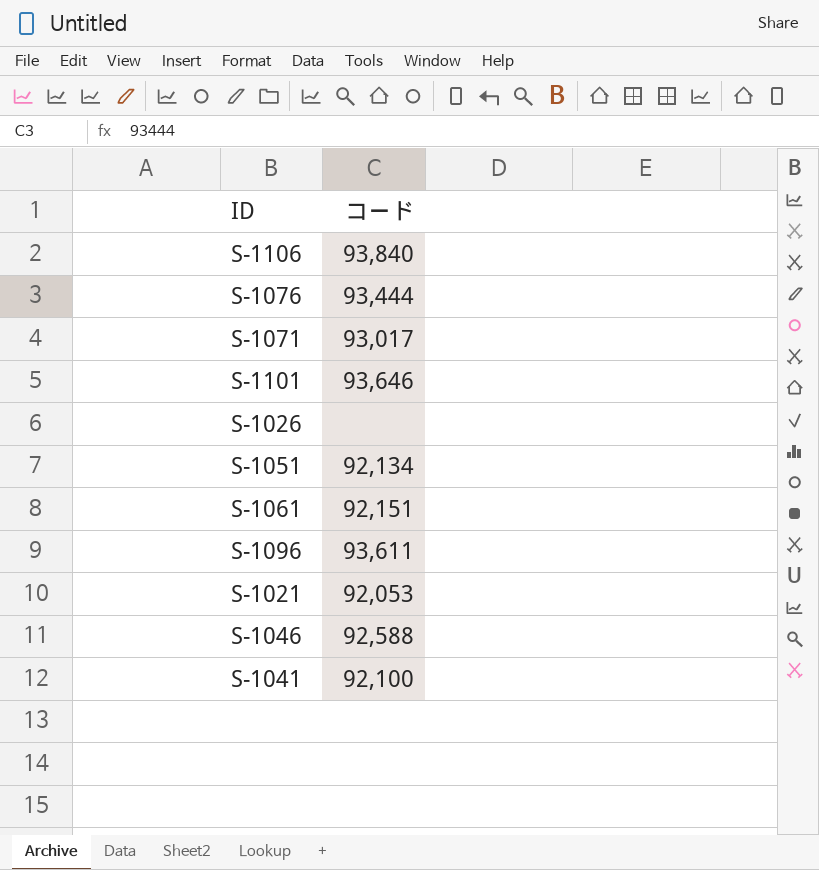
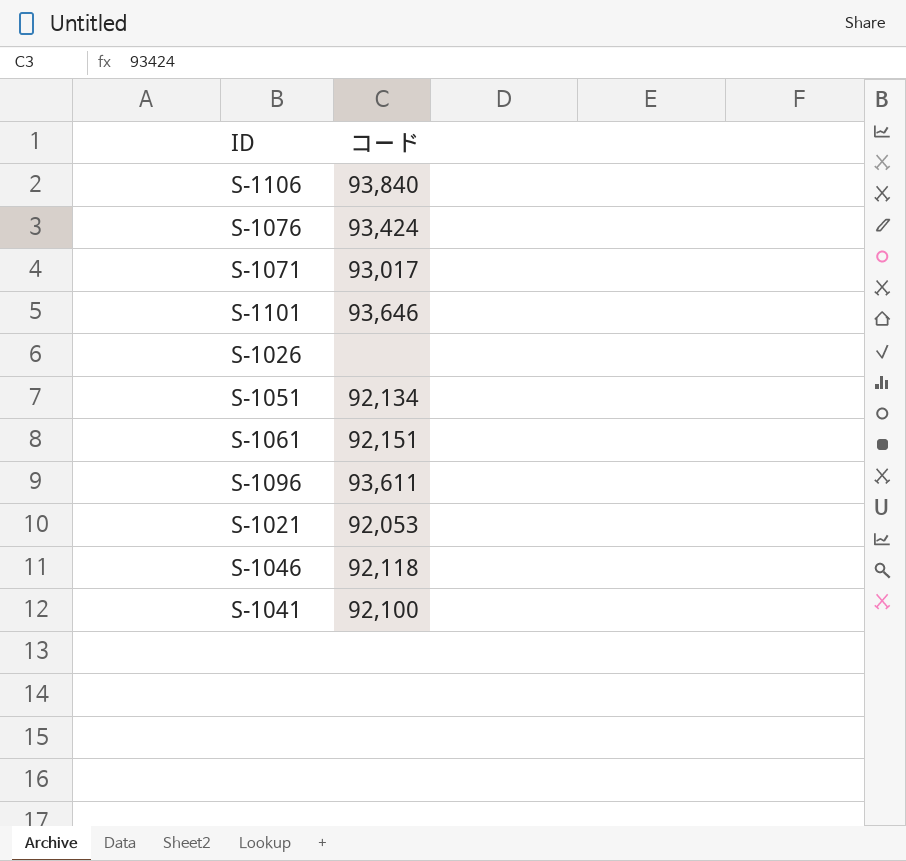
S-1076 | コード: 93,444 -> 93,424
S-1046 | コード: 92,588 -> 92,118

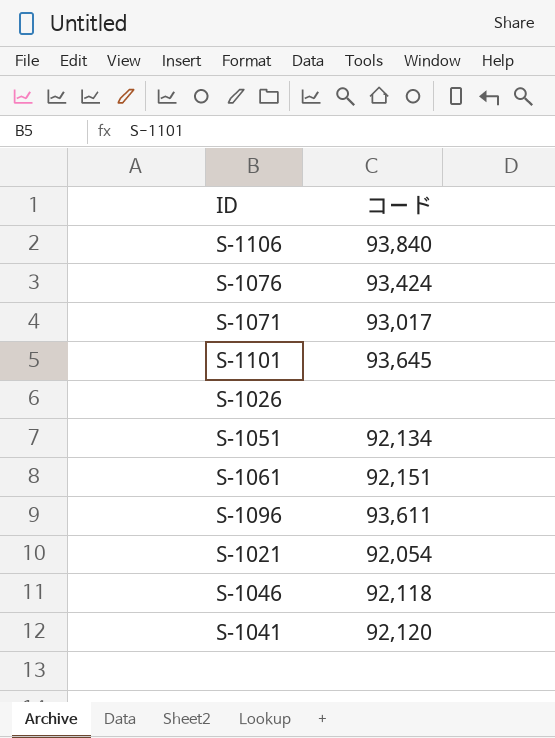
S-1101 | コード: 93,646 -> 93,645
S-1021 | コード: 92,053 -> 92,054
S-1041 | コード: 92,100 -> 92,120

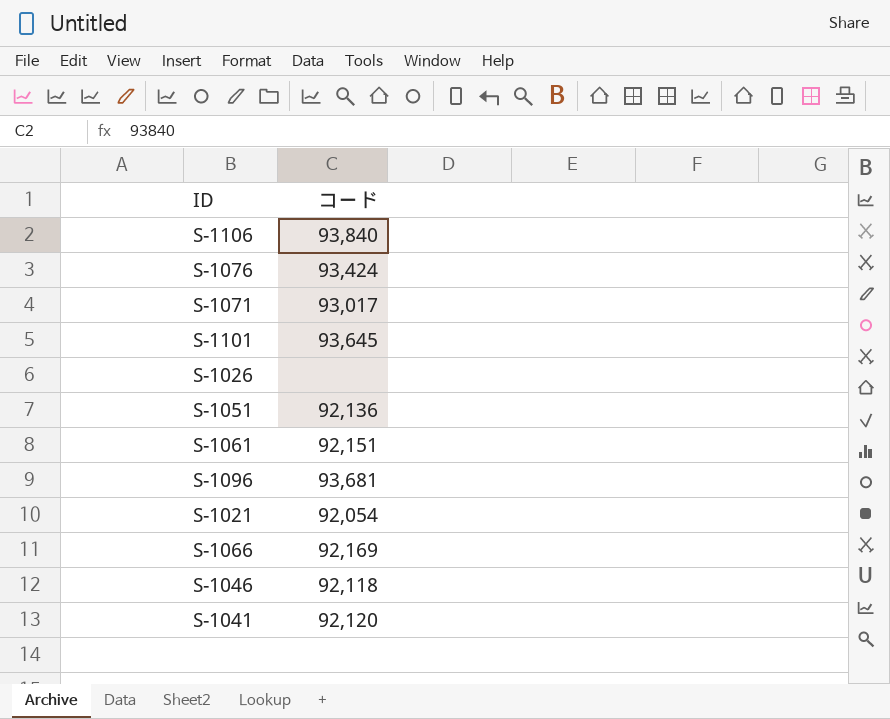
S-1051 | コード: 92,134 -> 92,136
S-1096 | コード: 93,611 -> 93,681
row S-1066: none -> 92,169

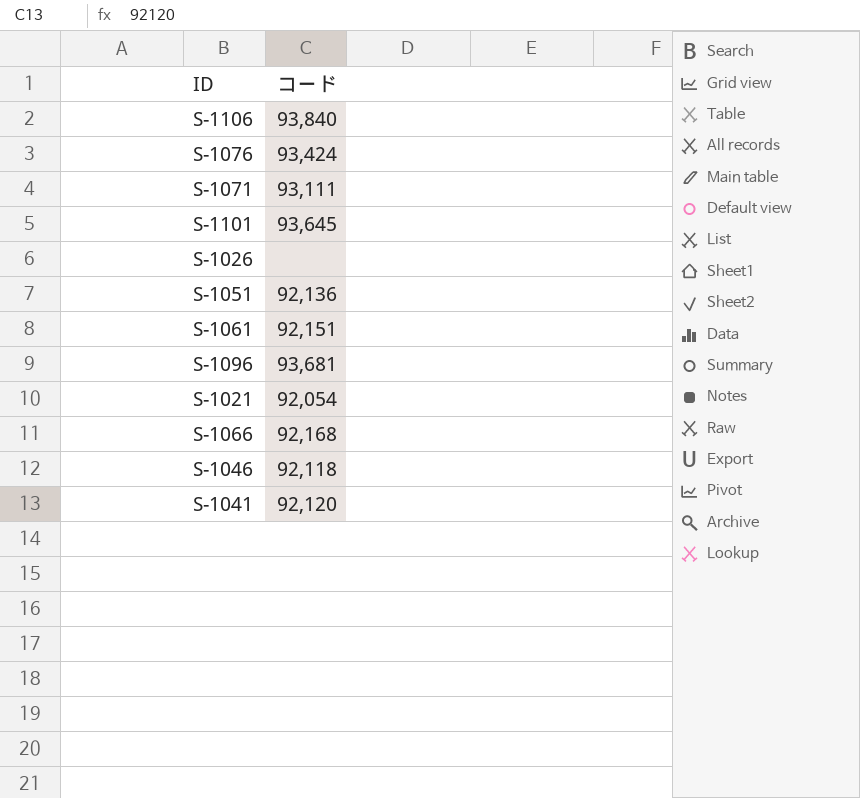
S-1071 | コード: 93,017 -> 93,111
S-1066 | コード: 92,169 -> 92,168

